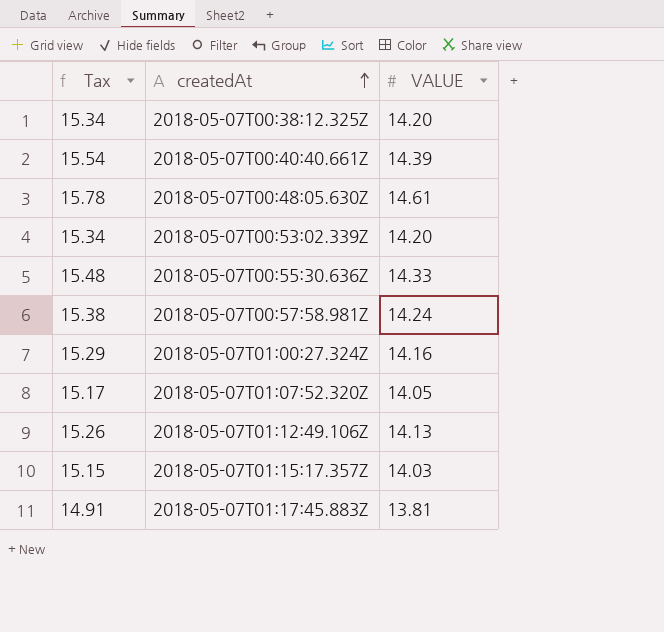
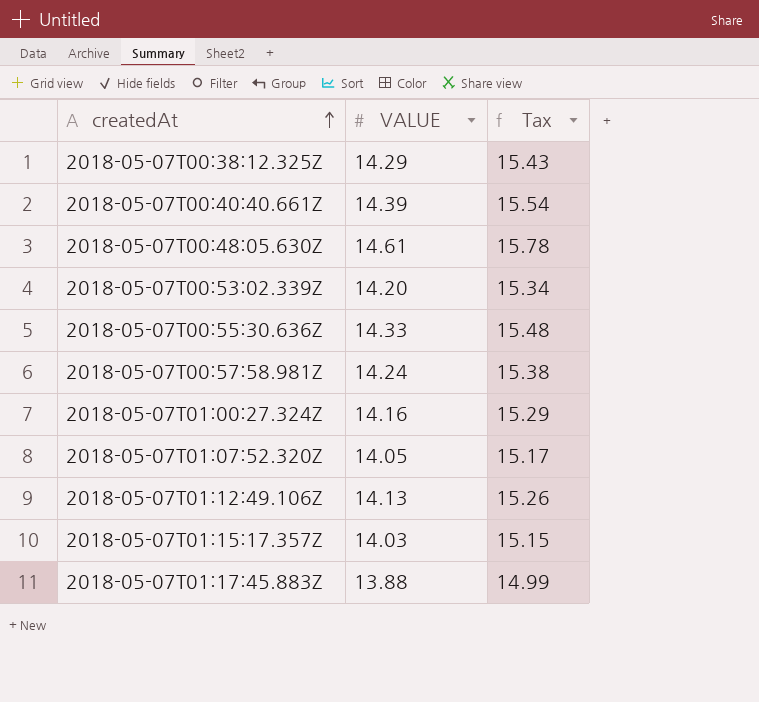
column Tax | position: 1 -> 3
2018-05-07T00:38:12.325Z | VALUE: 14.20 -> 14.29
2018-05-07T00:38:12.325Z | Tax: 15.34 -> 15.43
2018-05-07T01:17:45.883Z | VALUE: 13.81 -> 13.88
2018-05-07T01:17:45.883Z | Tax: 14.91 -> 14.99

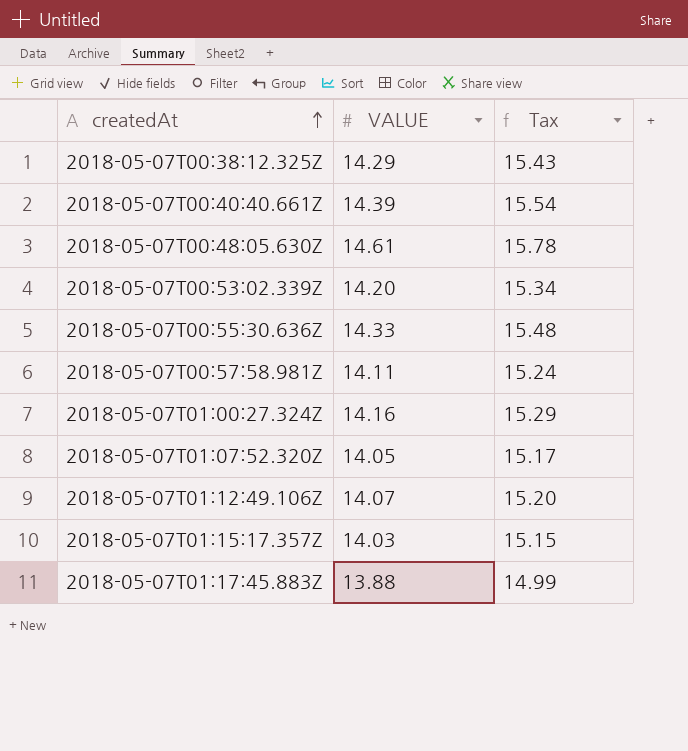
2018-05-07T00:57:58.981Z | VALUE: 14.24 -> 14.11
2018-05-07T00:57:58.981Z | Tax: 15.38 -> 15.24
2018-05-07T01:12:49.106Z | VALUE: 14.13 -> 14.07
2018-05-07T01:12:49.106Z | Tax: 15.26 -> 15.20

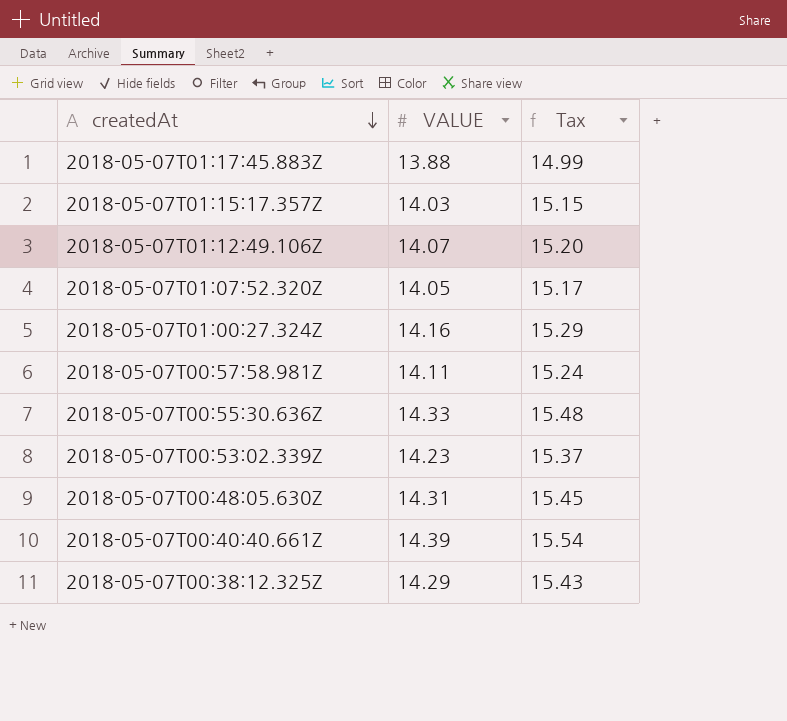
row order: createdAt ascending -> createdAt descending
2018-05-07T00:53:02.339Z | VALUE: 14.20 -> 14.23
2018-05-07T00:53:02.339Z | Tax: 15.34 -> 15.37
2018-05-07T00:48:05.630Z | VALUE: 14.61 -> 14.31
2018-05-07T00:48:05.630Z | Tax: 15.78 -> 15.45

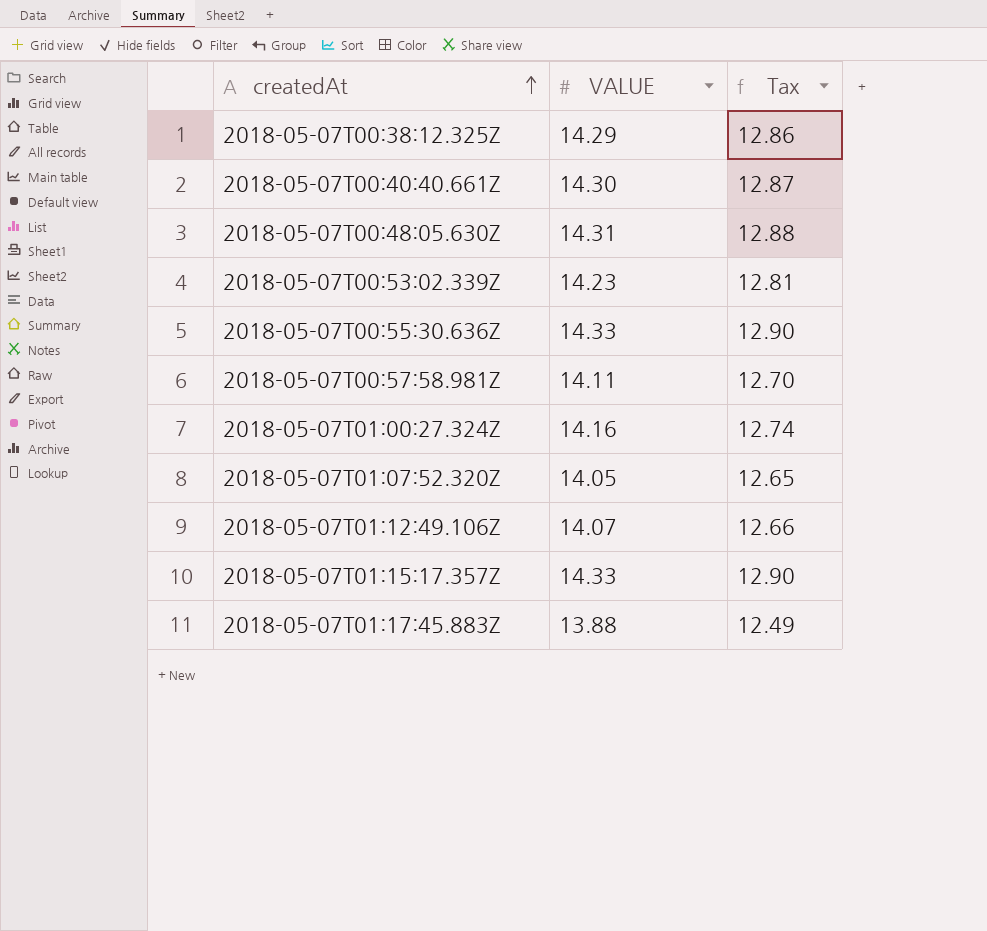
row order: createdAt descending -> createdAt ascending
column Tax | formula: [VALUE] * 1.08 -> [VALUE] * 0.9
2018-05-07T00:40:40.661Z | VALUE: 14.39 -> 14.30
2018-05-07T01:15:17.357Z | VALUE: 14.03 -> 14.33

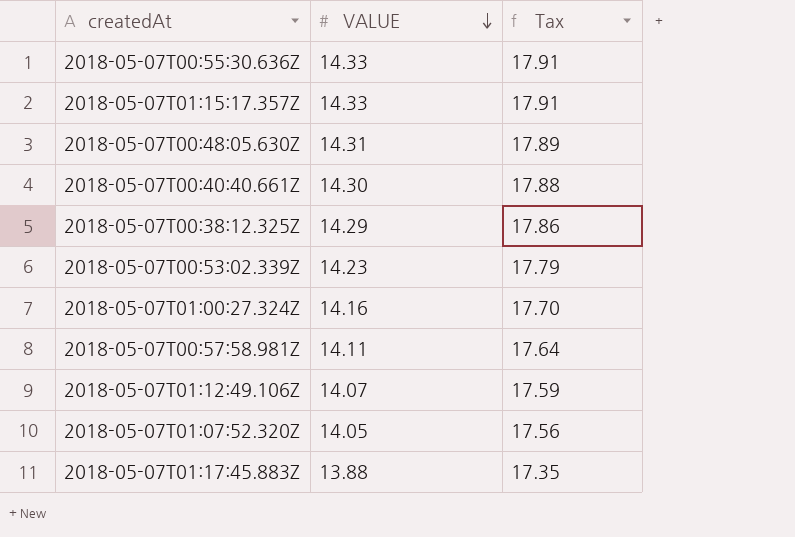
row order: createdAt ascending -> VALUE descending
column Tax | formula: [VALUE] * 0.9 -> [VALUE] * 1.25

